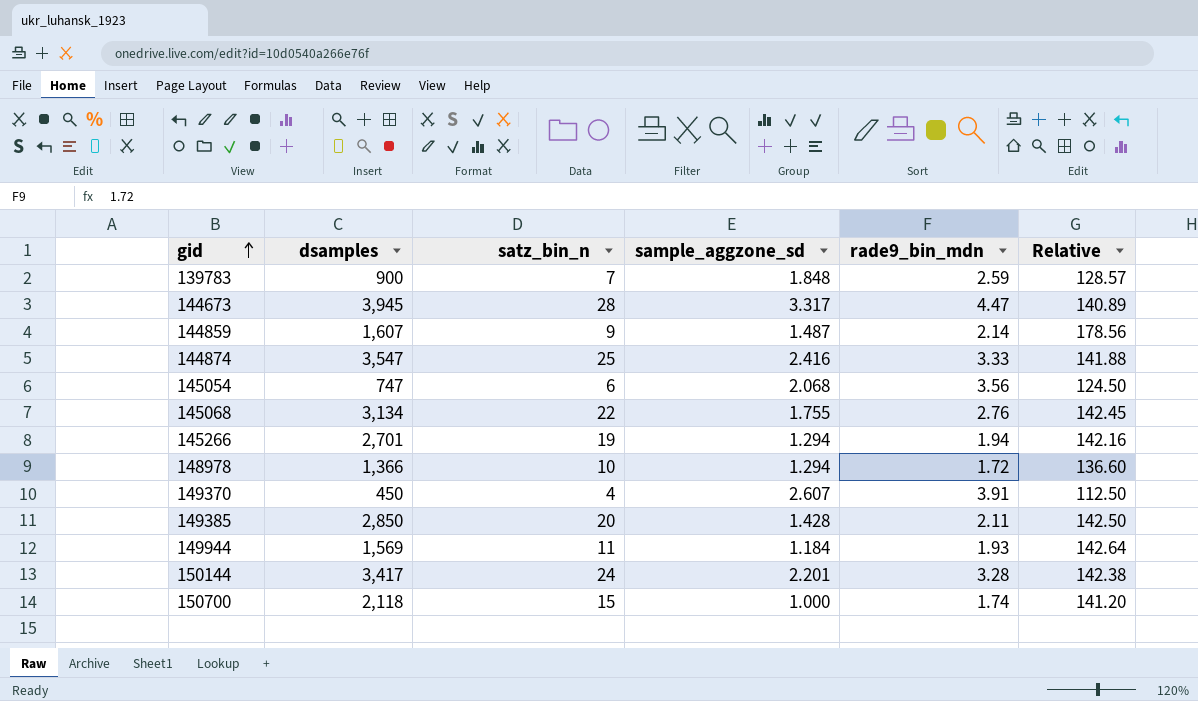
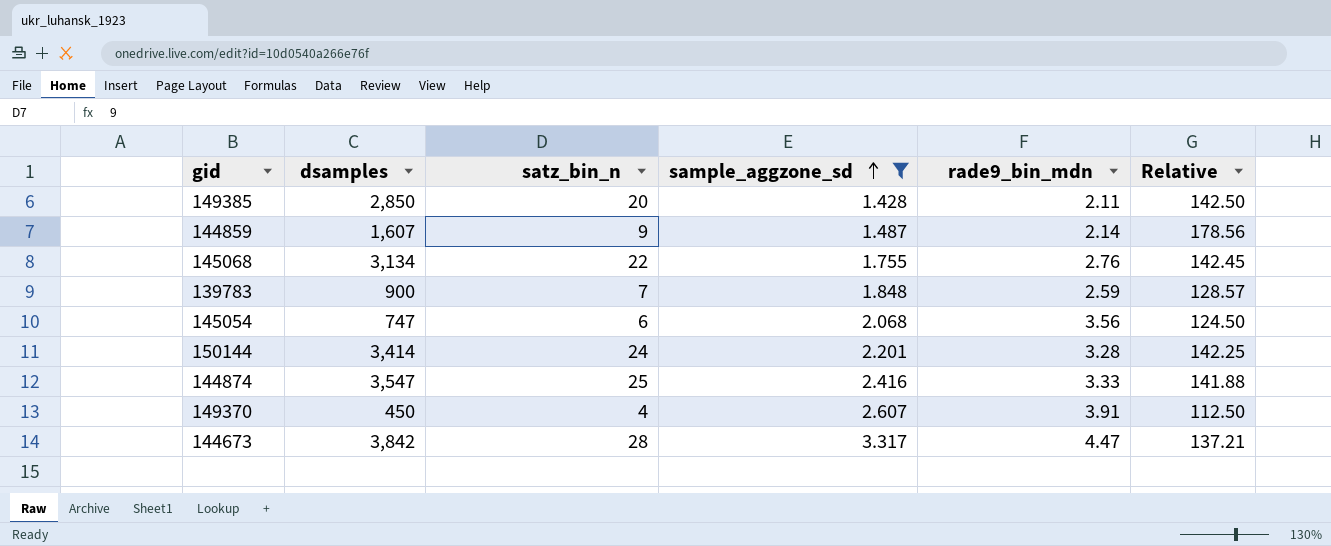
filter: none -> sample_aggzone_sd >= 1.428
row order: gid ascending -> sample_aggzone_sd ascending
150144 | dsamples: 3,417 -> 3,414
150144 | Relative: 142.38 -> 142.25
144673 | dsamples: 3,945 -> 3,842
144673 | Relative: 140.89 -> 137.21

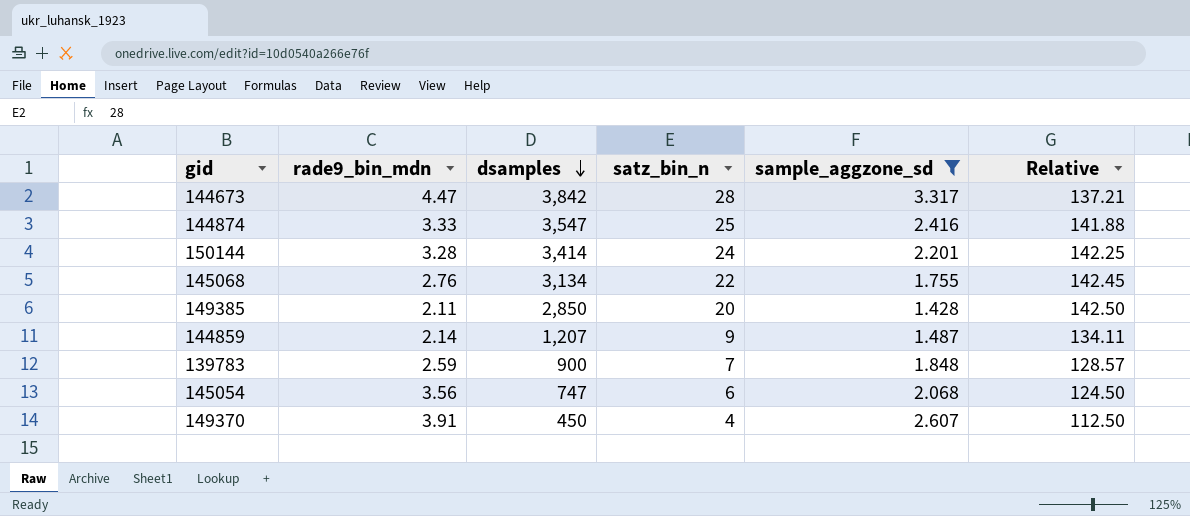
row order: sample_aggzone_sd ascending -> dsamples descending
column rade9_bin_mdn | position: 5 -> 2
144859 | dsamples: 1,607 -> 1,207
144859 | Relative: 178.56 -> 134.11

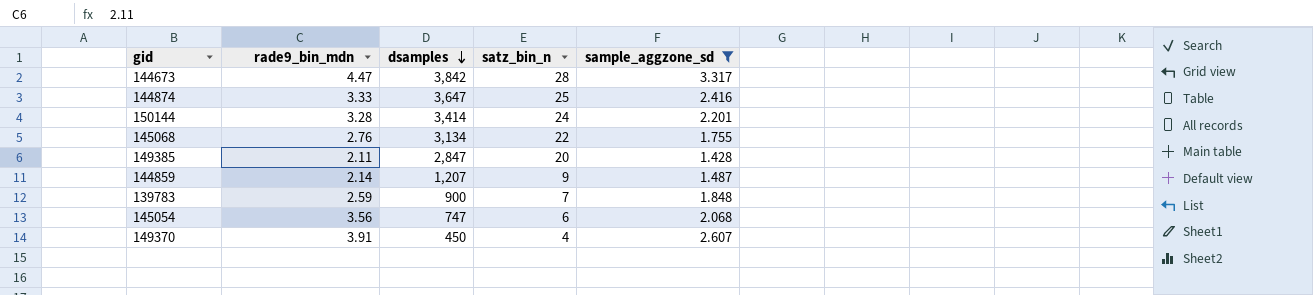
column Relative | formula: [dsamples] / [satz_bin_n] -> none
144874 | dsamples: 3,547 -> 3,647
149385 | dsamples: 2,850 -> 2,847

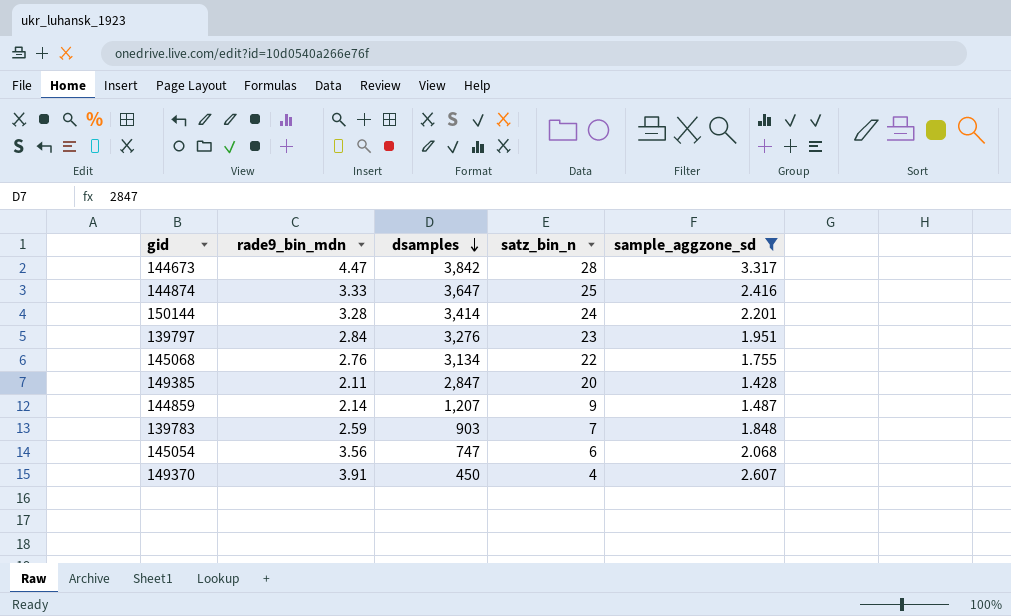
row 139797: none -> 2.84 | 3,276 | 23 | 1.951
139783 | dsamples: 900 -> 903

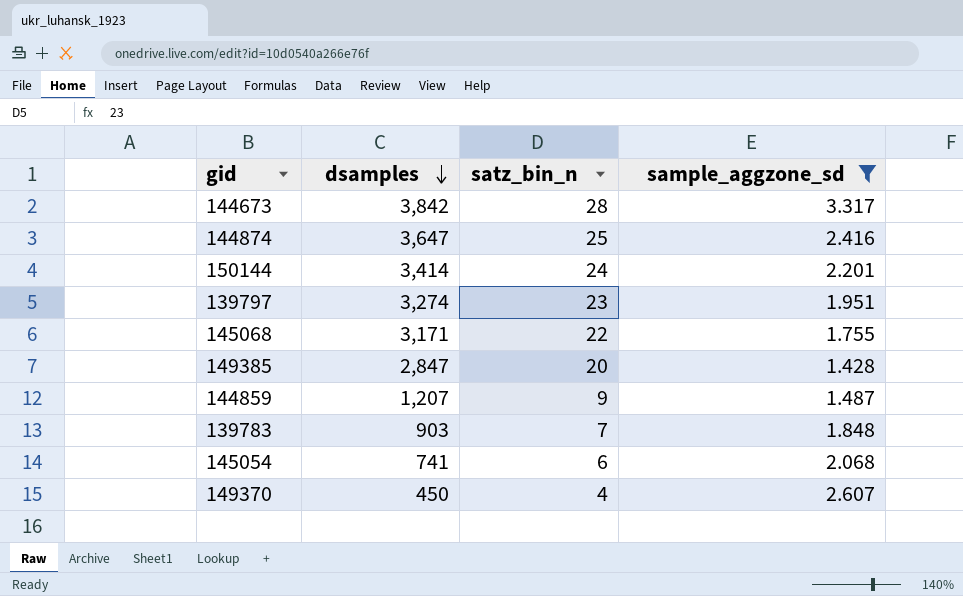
column rade9_bin_mdn | position: 2 -> none
139797 | dsamples: 3,276 -> 3,274
145068 | dsamples: 3,134 -> 3,171
145054 | dsamples: 747 -> 741

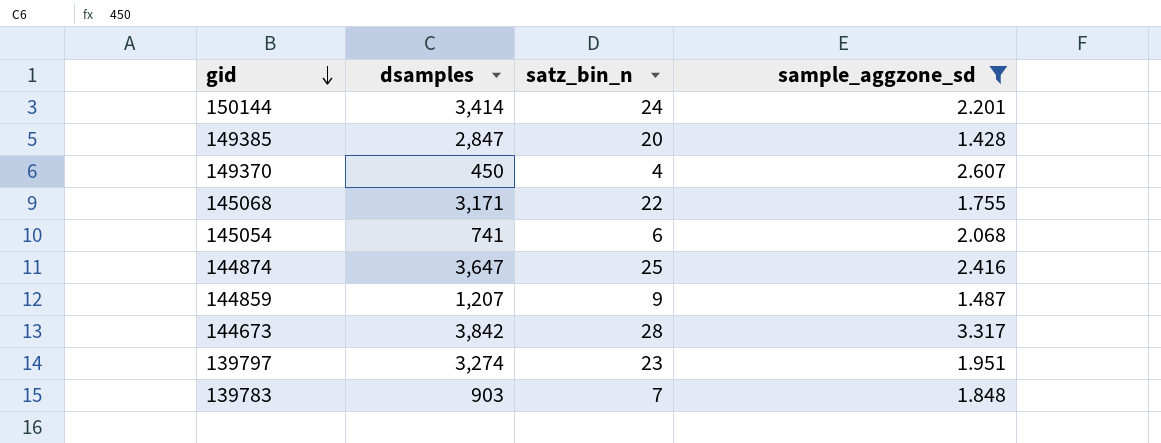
row order: dsamples descending -> gid descending

